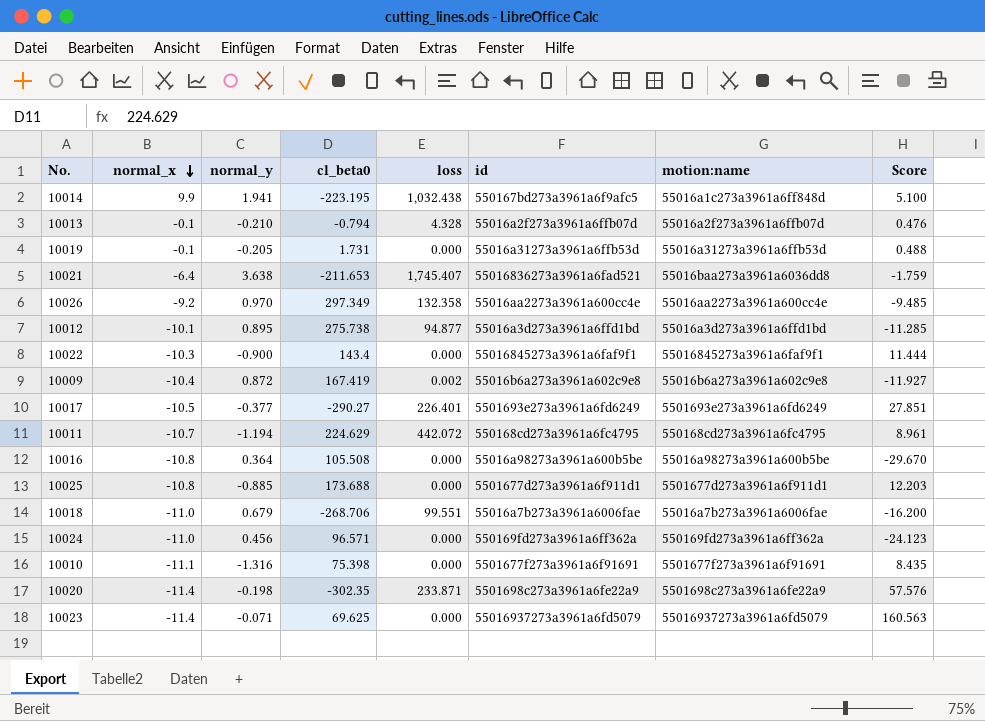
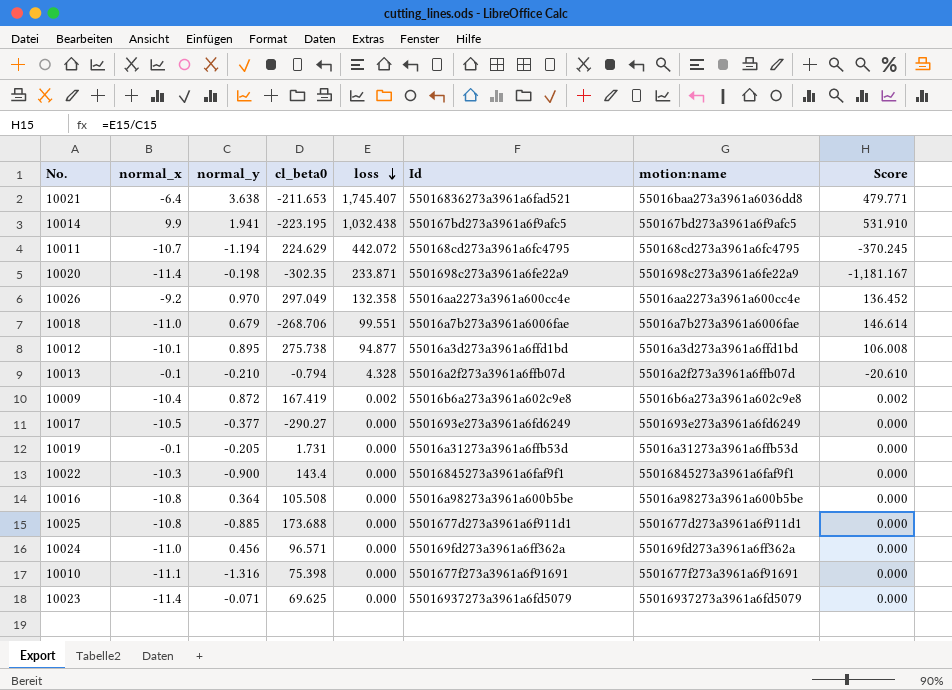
row order: normal_x descending -> loss descending
column name: id -> Id
column Score | formula: [normal_x] / [normal_y] -> [loss] / [normal_y]
10014 | motion:name: 55016a1c273a3961a6ff848d -> 550167bd273a3961a6f9afc5
10026 | cl_beta0: 297.349 -> 297.049
10017 | loss: 226.401 -> 0.000

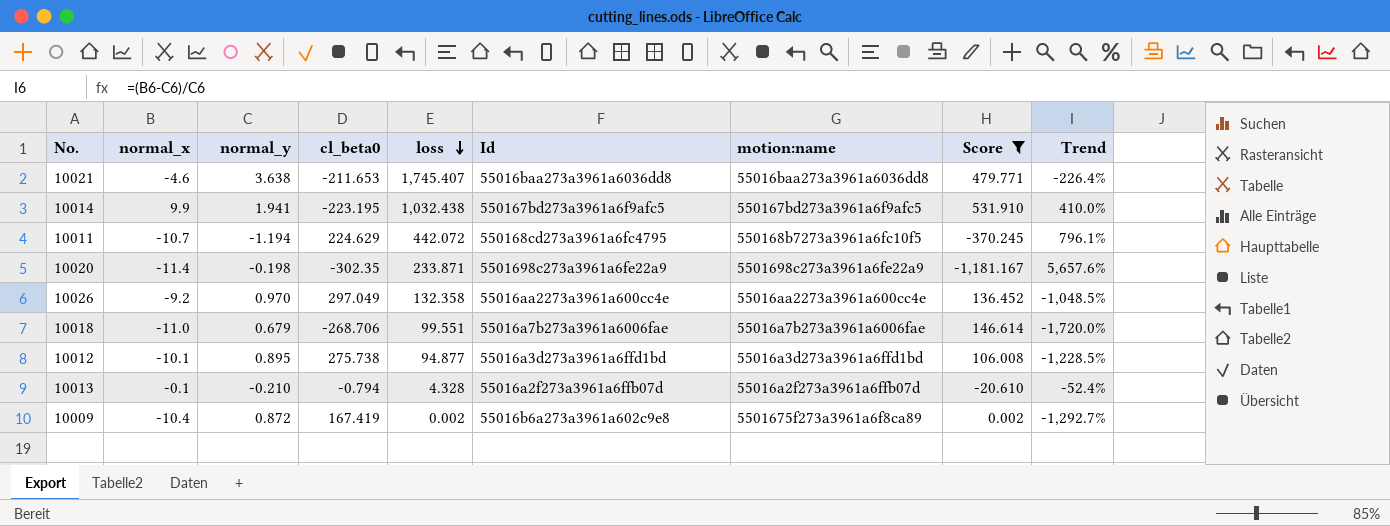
filter: none -> Score != 0.000
column Trend | formula: none -> ([normal_x] - [normal_y]) / [normal_y]
10021 | normal_x: -6.4 -> -4.6
10021 | Id: 55016836273a3961a6fad521 -> 55016baa273a3961a6036dd8
10011 | motion:name: 550168cd273a3961a6fc4795 -> 550168b7273a3961a6fc10f5
10009 | motion:name: 55016b6a273a3961a602c9e8 -> 5501675f273a3961a6f8ca89

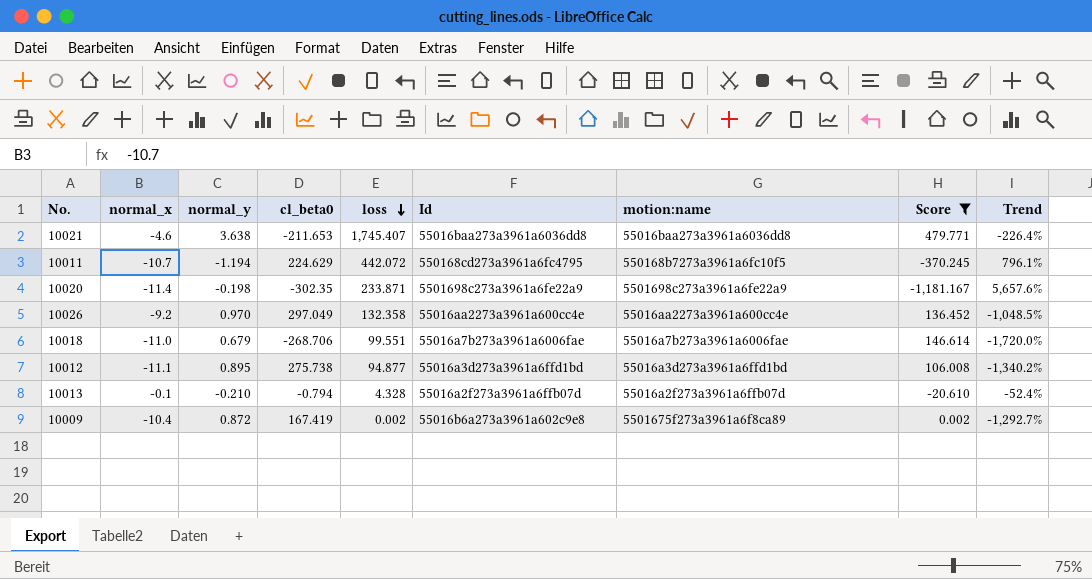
row 10014: 9.9 | 1.941 | -223.195 | 1,032.438 | 550167bd273a3961a6f9afc5 | 550167bd273a3961a6f9afc5 | 531.910 | 410.0% -> none
10012 | normal_x: -10.1 -> -11.1
10012 | Trend: -1,228.5% -> -1,340.2%

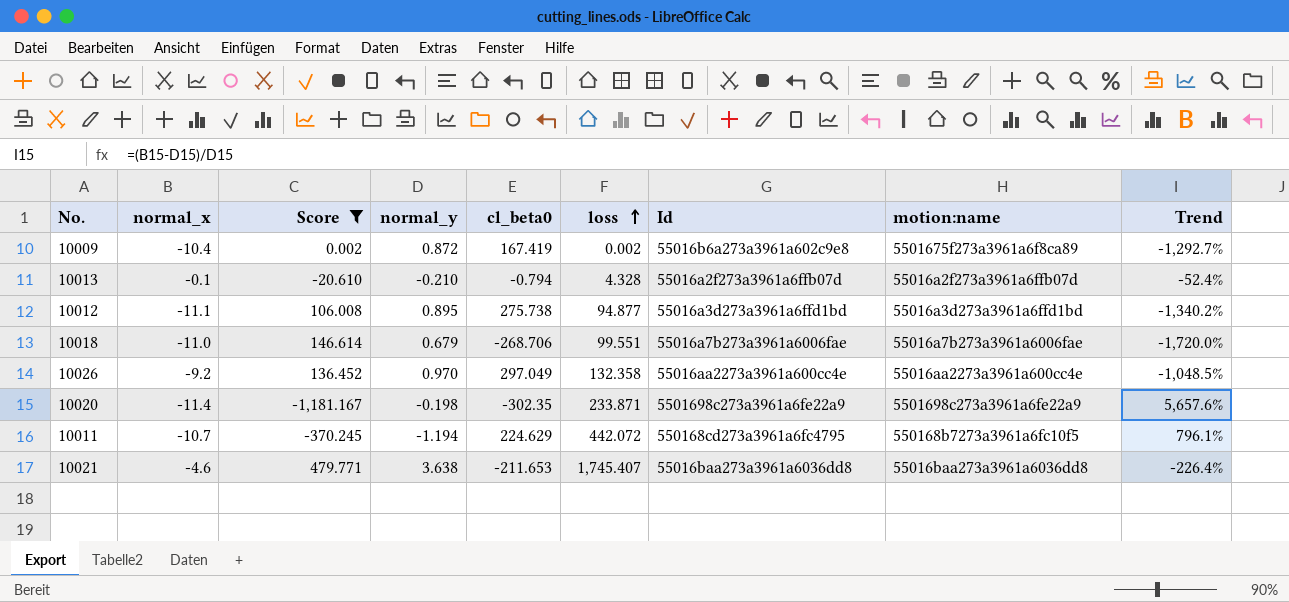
row order: loss descending -> loss ascending
column Score | position: 8 -> 3

